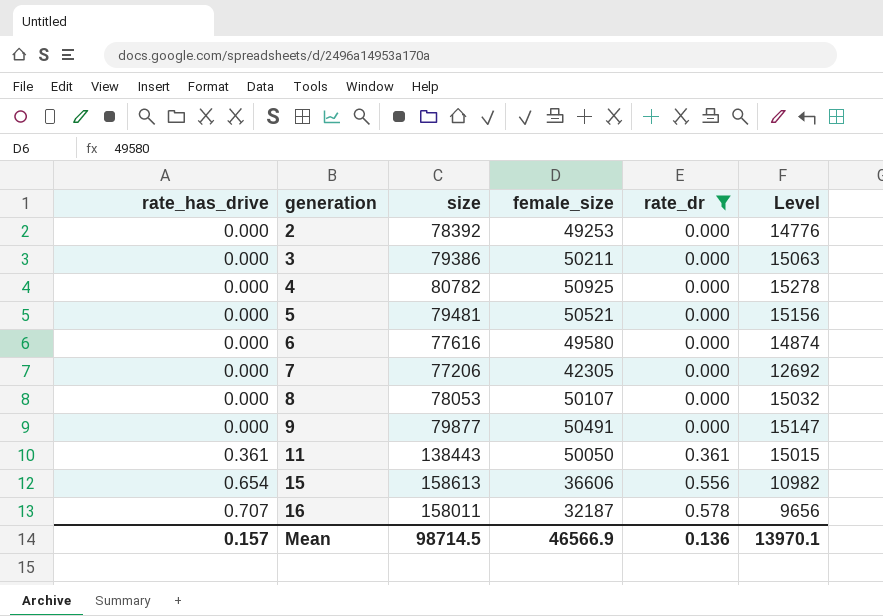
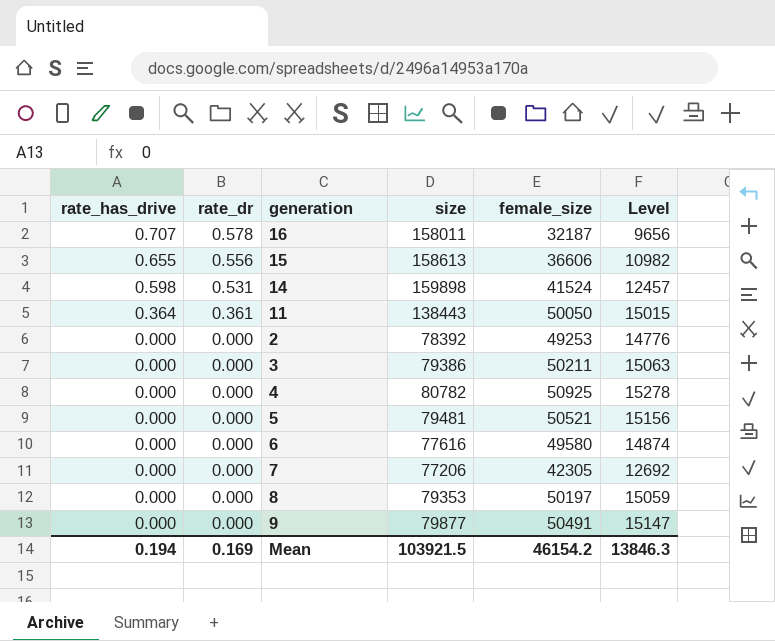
filter: rate_dr != 0.531 -> none
row order: rate_has_drive ascending -> rate_has_drive descending
column rate_dr | position: 5 -> 2
15 | rate_has_drive: 0.654 -> 0.655
11 | rate_has_drive: 0.361 -> 0.364
8 | size: 78053 -> 79353
8 | female_size: 50107 -> 50197
8 | Level: 15032 -> 15059
Mean | rate_has_drive: 0.157 -> 0.194
Mean | rate_dr: 0.136 -> 0.169
Mean | size: 98714.5 -> 103921.5
Mean | female_size: 46566.9 -> 46154.2
Mean | Level: 13970.1 -> 13846.3

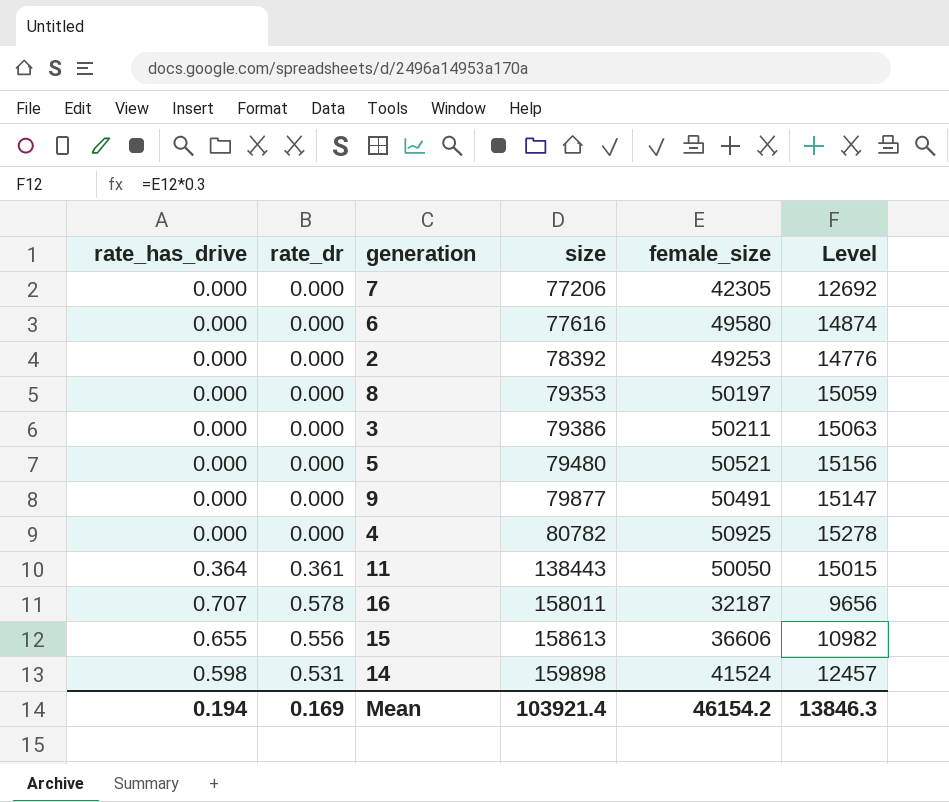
row order: rate_has_drive descending -> size ascending
5 | size: 79481 -> 79480
Mean | size: 103921.5 -> 103921.4

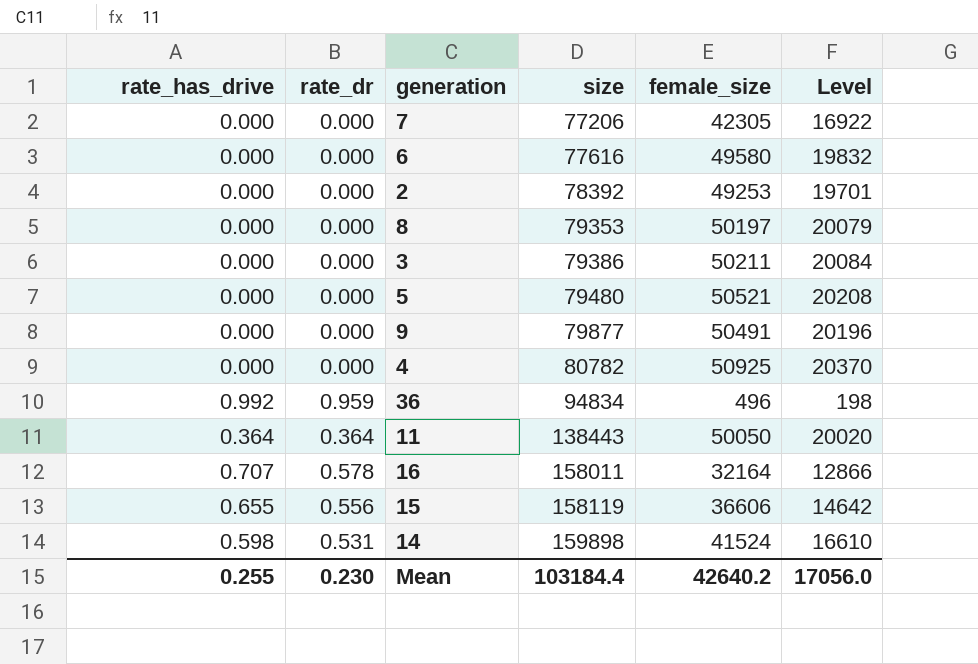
column Level | formula: [female_size] * 0.3 -> [female_size] * 0.4
row 36: none -> 0.992 | 0.959 | 94834 | 496 | 198
11 | rate_dr: 0.361 -> 0.364
16 | female_size: 32187 -> 32164
15 | size: 158613 -> 158119
Mean | rate_has_drive: 0.194 -> 0.255
Mean | rate_dr: 0.169 -> 0.230
Mean | size: 103921.4 -> 103184.4
Mean | female_size: 46154.2 -> 42640.2
Mean | Level: 13846.3 -> 17056.0

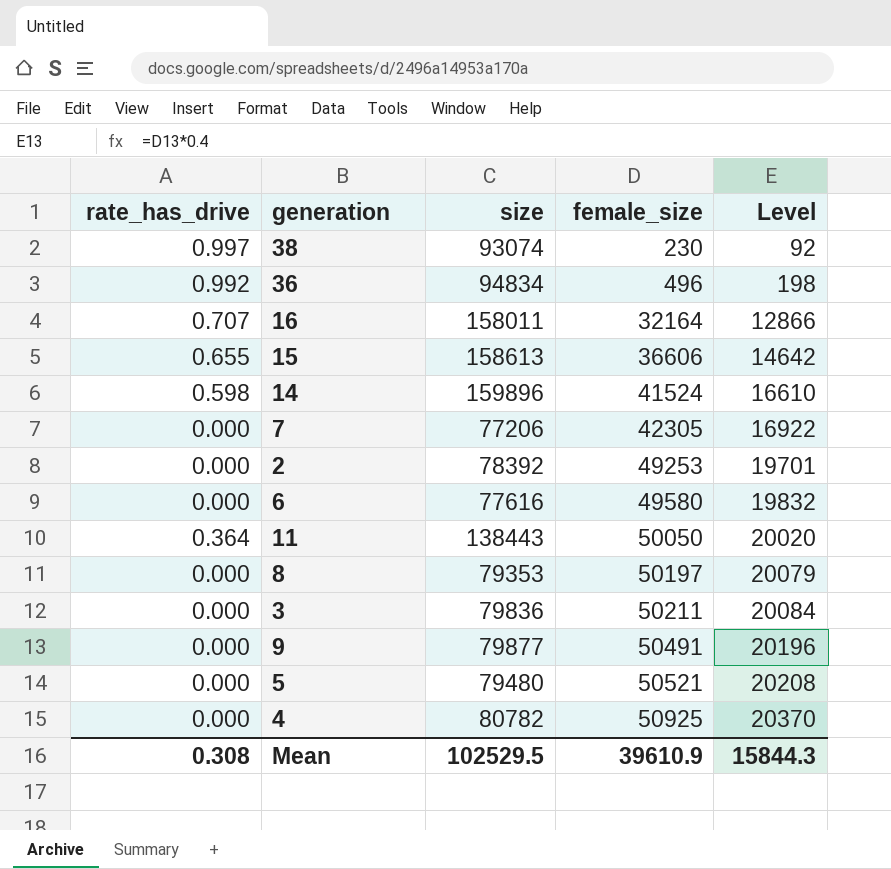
row order: size ascending -> female_size ascending
column rate_dr | position: 2 -> none
row 38: none -> 0.997 | 93074 | 230 | 92
15 | size: 158119 -> 158613
14 | size: 159898 -> 159896
3 | size: 79386 -> 79836
Mean | rate_has_drive: 0.255 -> 0.308
Mean | size: 103184.4 -> 102529.5
Mean | female_size: 42640.2 -> 39610.9
Mean | Level: 17056.0 -> 15844.3

